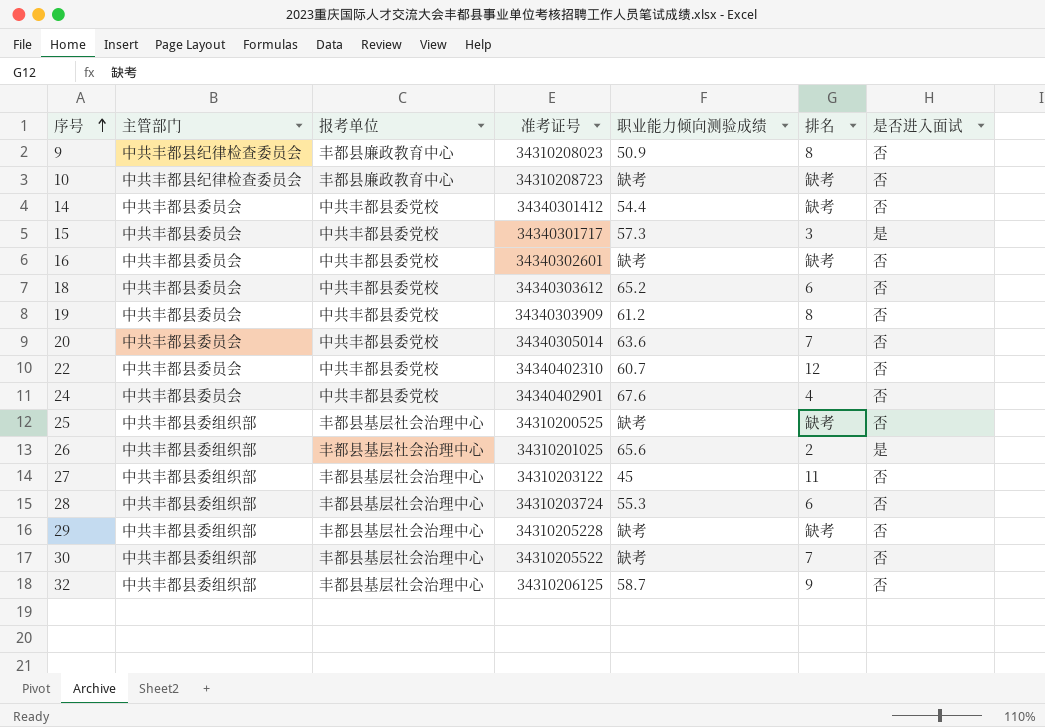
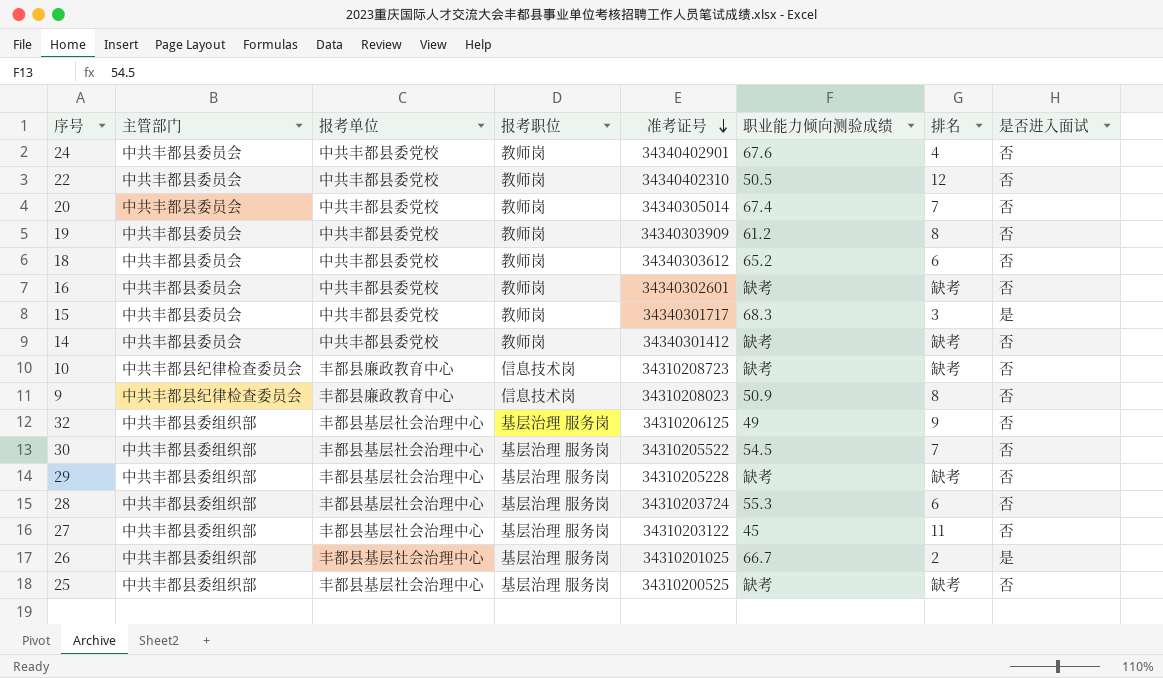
row order: 序号 ascending -> 准考证号 descending
column 报考职位 | position: none -> 4
22 | 职业能力倾向测验成绩: 60.7 -> 50.5
20 | 职业能力倾向测验成绩: 63.6 -> 67.4
15 | 职业能力倾向测验成绩: 57.3 -> 68.3
14 | 职业能力倾向测验成绩: 54.4 -> 缺考
32 | 职业能力倾向测验成绩: 58.7 -> 49
30 | 职业能力倾向测验成绩: 缺考 -> 54.5
26 | 职业能力倾向测验成绩: 65.6 -> 66.7

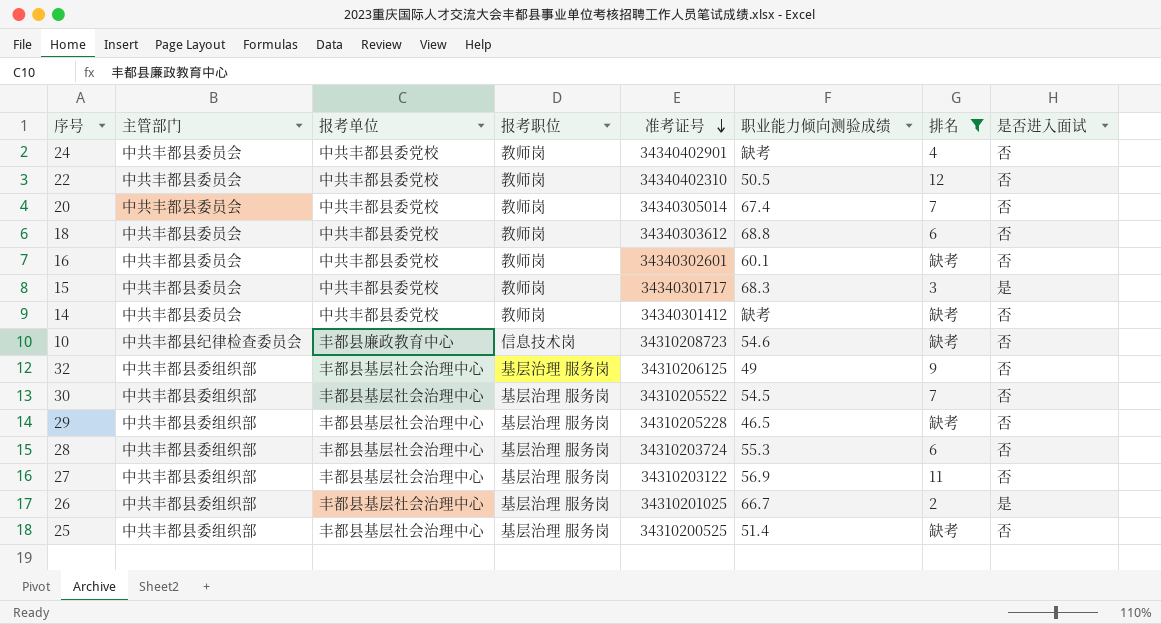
filter: none -> 排名 != 8
24 | 职业能力倾向测验成绩: 67.6 -> 缺考
18 | 职业能力倾向测验成绩: 65.2 -> 68.8
16 | 职业能力倾向测验成绩: 缺考 -> 60.1
10 | 职业能力倾向测验成绩: 缺考 -> 54.6
29 | 职业能力倾向测验成绩: 缺考 -> 46.5
27 | 职业能力倾向测验成绩: 45 -> 56.9
25 | 职业能力倾向测验成绩: 缺考 -> 51.4

